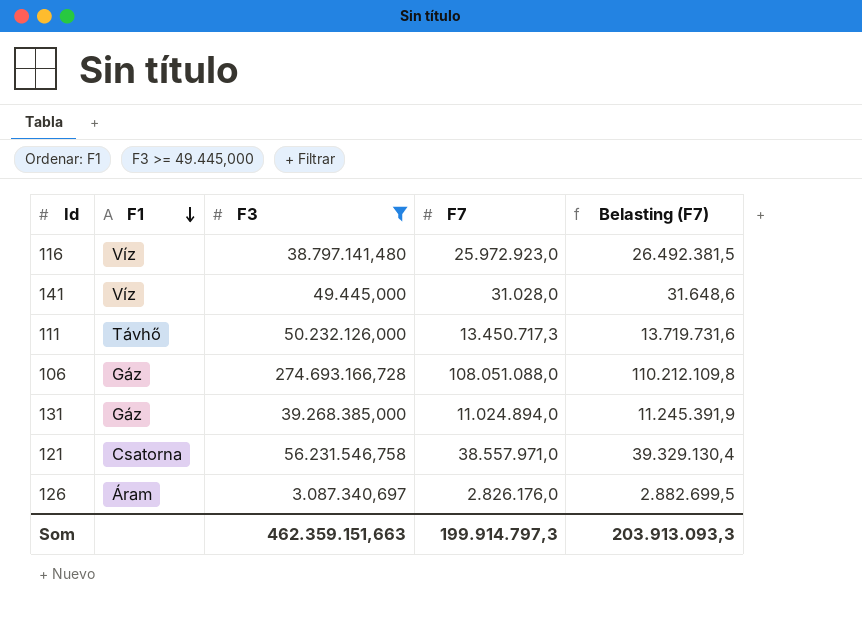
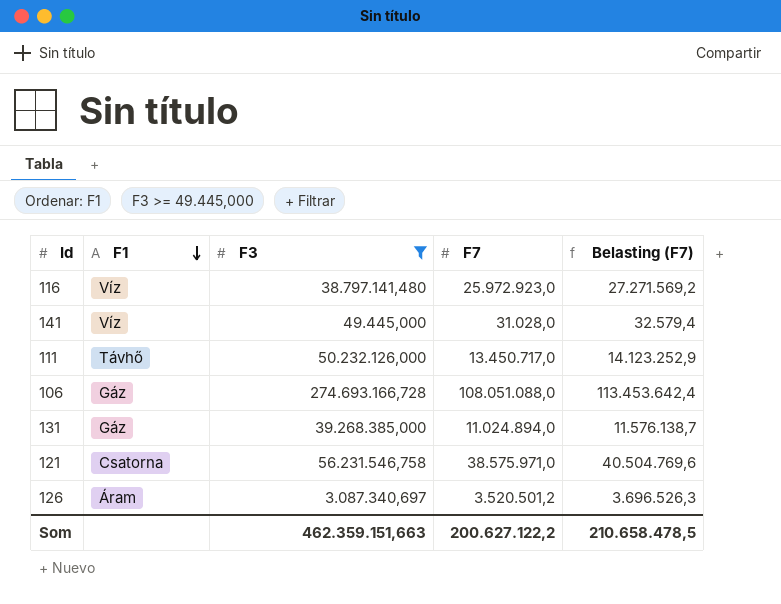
column Belasting (F7) | formula: [F7] * 1,02 -> [F7] * 1,05
111 | F7: 13.450.717,3 -> 13.450.717,0
121 | F7: 38.557.971,0 -> 38.575.971,0
126 | F7: 2.826.176,0 -> 3.520.501,2
Som | F7: 199.914.797,3 -> 200.627.122,2
Som | Belasting (F7): 203.913.093,3 -> 210.658.478,5

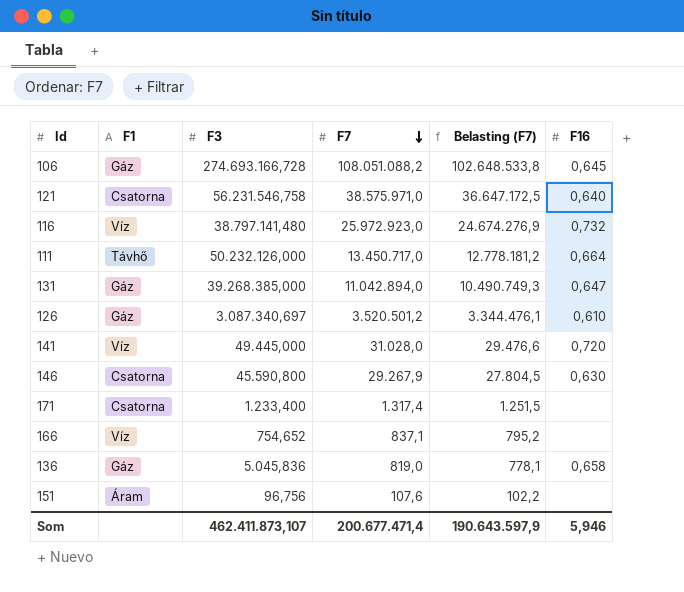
filter: F3 >= 49.445,000 -> none
row order: F1 descending -> F7 descending
column Belasting (F7) | formula: [F7] * 1,05 -> [F7] * 0,95
column F16 | position: none -> 6
106 | F7: 108.051.088,0 -> 108.051.088,2
131 | F7: 11.024.894,0 -> 11.042.894,0
126 | F1: Áram -> Gáz
Som | F3: 462.359.151,663 -> 462.411.873,107
Som | F7: 200.627.122,2 -> 200.677.471,4
Som | Belasting (F7): 210.658.478,5 -> 190.643.597,9

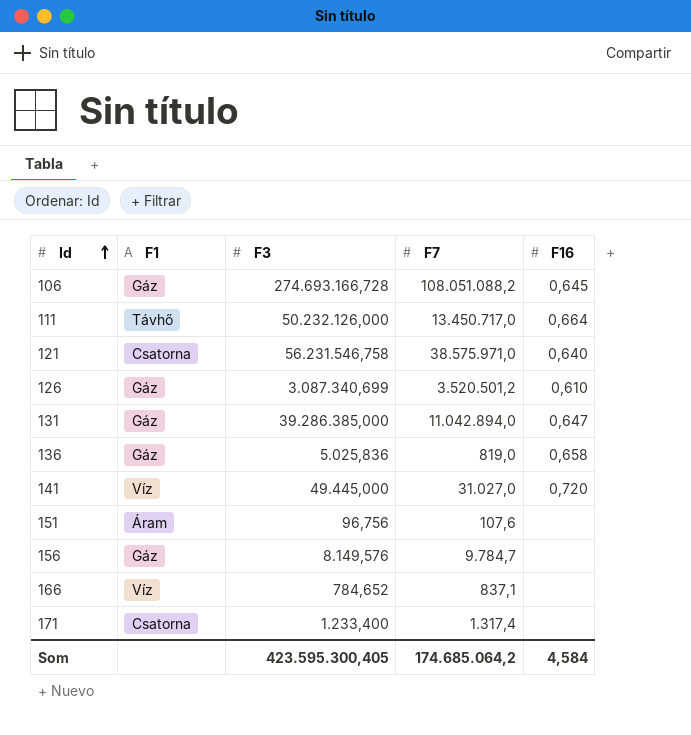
row order: F7 descending -> Id ascending
column Belasting (F7) | formula: [F7] * 0,95 -> none
row 116: Víz | 38.797.141,480 | 25.972.923,0 | 24.674.276,9 | 0,732 -> none
row 146: Csatorna | 45.590,800 | 29.267,9 | 27.804,5 | 0,630 -> none
126 | F3: 3.087.340,697 -> 3.087.340,699
131 | F3: 39.268.385,000 -> 39.286.385,000
136 | F3: 5.045,836 -> 5.025,836
141 | F7: 31.028,0 -> 31.027,0
row 156: none -> Gáz | 8.149,576 | 9.784,7 | none
166 | F3: 754,652 -> 784,652
Som | F3: 462.411.873,107 -> 423.595.300,405
Som | F7: 200.677.471,4 -> 174.685.064,2
Som | F16: 5,946 -> 4,584

